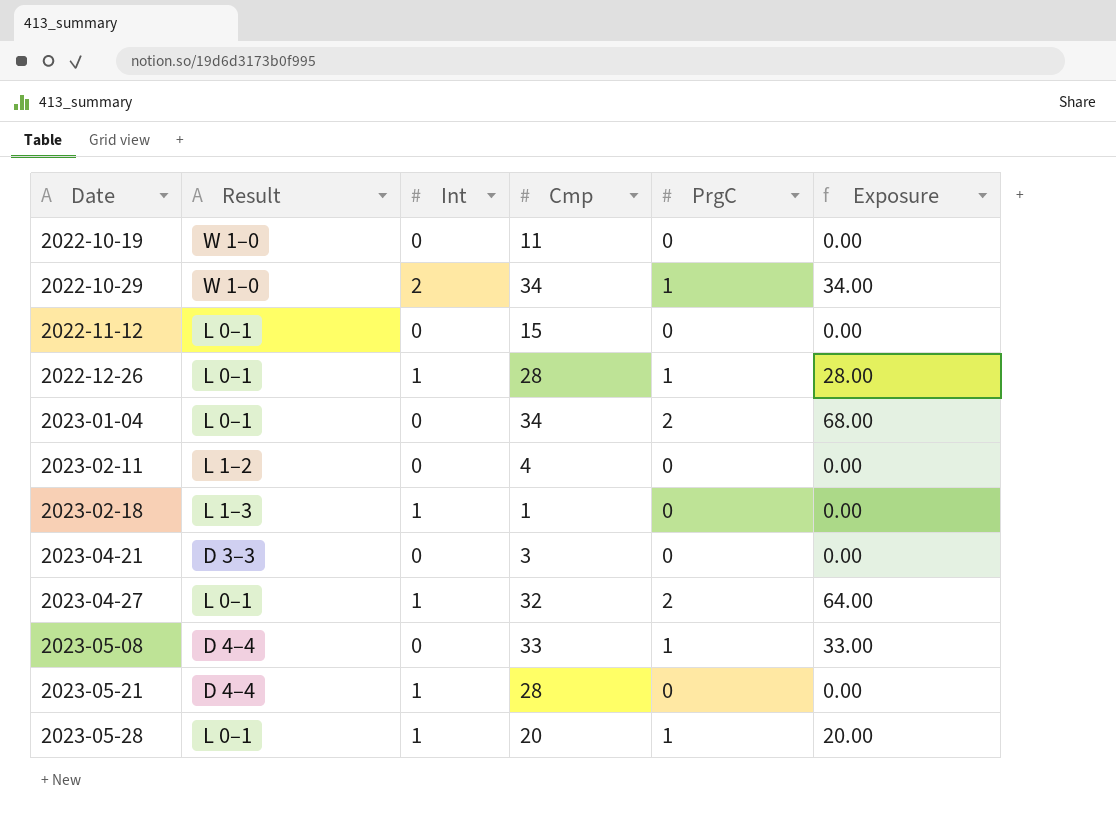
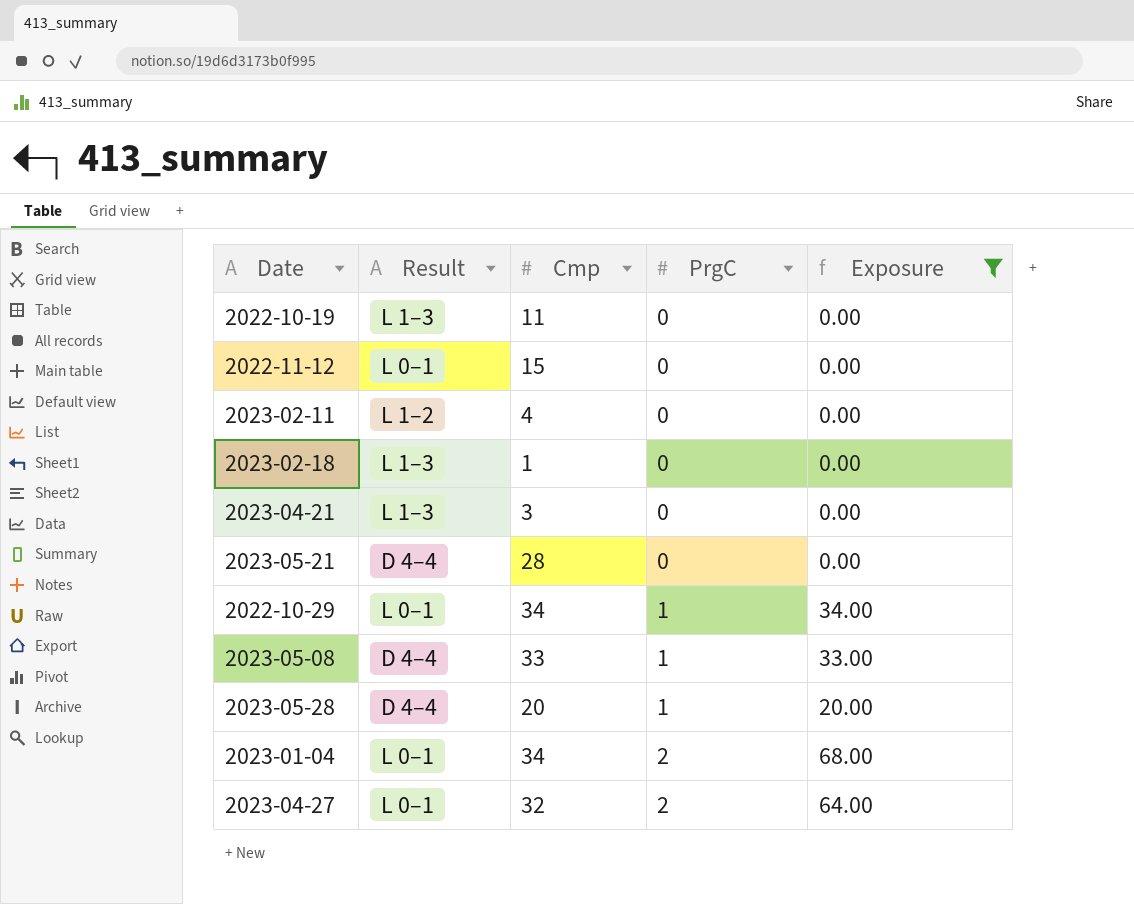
filter: none -> Exposure != 28.00
row order: Date ascending -> PrgC ascending
column Int | position: 3 -> none
2022-10-19 | Result: W 1–0 -> L 1–3
2023-04-21 | Result: D 3–3 -> L 1–3
2022-10-29 | Result: W 1–0 -> L 0–1
2023-05-28 | Result: L 0–1 -> D 4–4

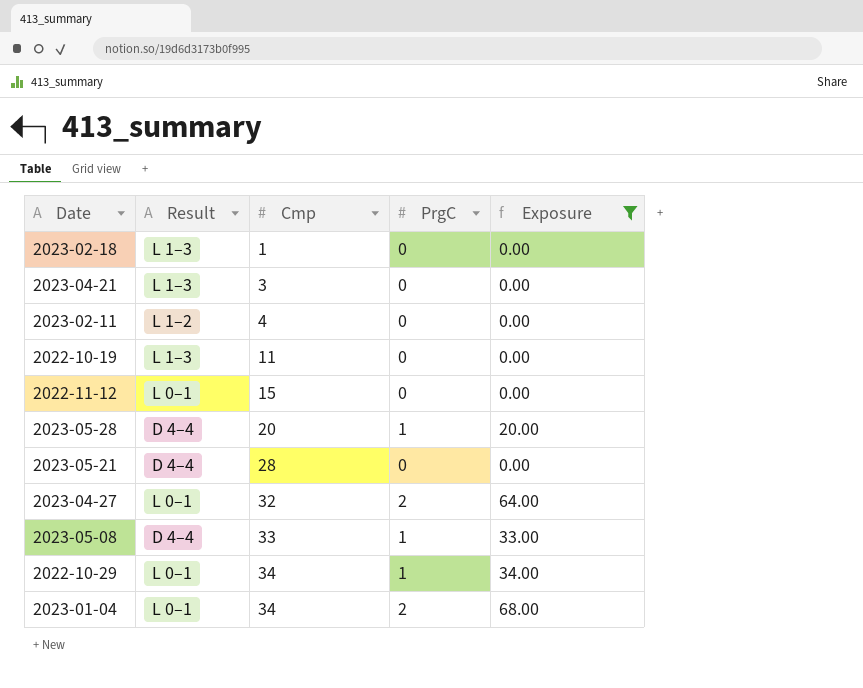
row order: PrgC ascending -> Cmp ascending

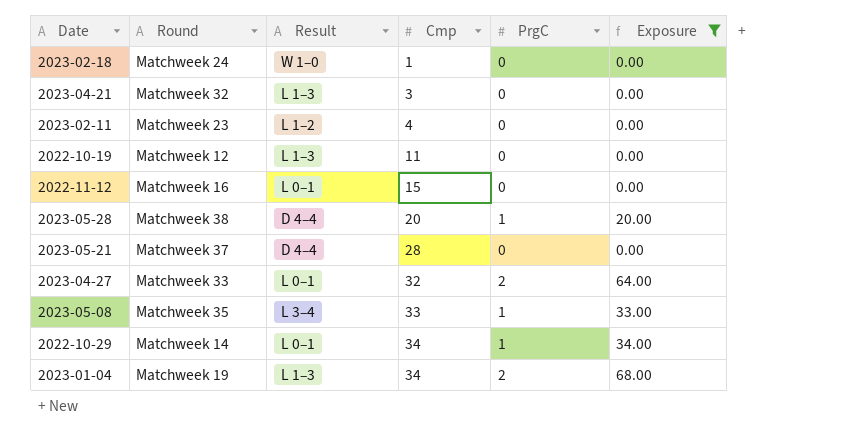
column Round | position: none -> 2
2023-02-18 | Result: L 1–3 -> W 1–0
2023-05-08 | Result: D 4–4 -> L 3–4
2023-01-04 | Result: L 0–1 -> L 1–3

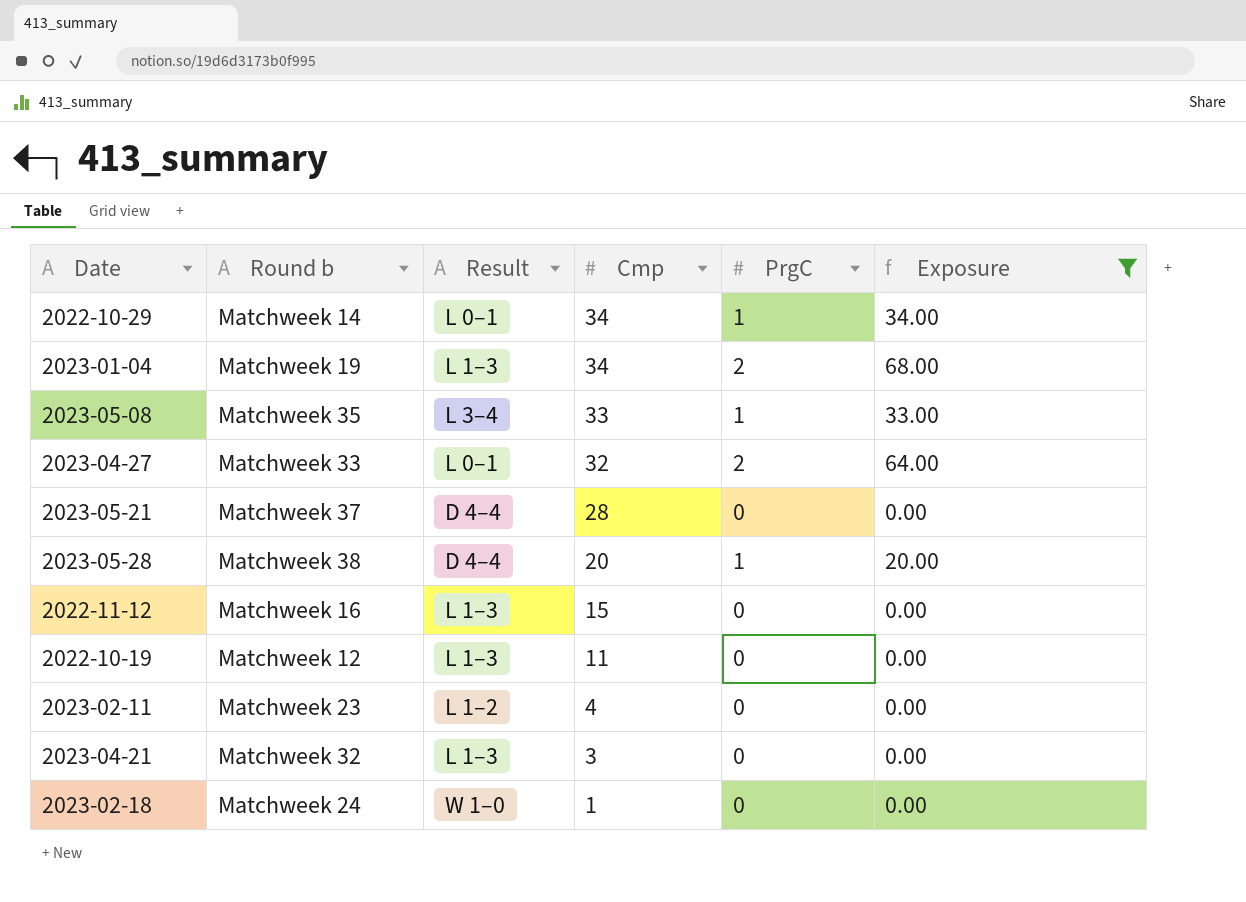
row order: Cmp ascending -> Cmp descending
column name: Round -> Round b
2022-11-12 | Result: L 0–1 -> L 1–3

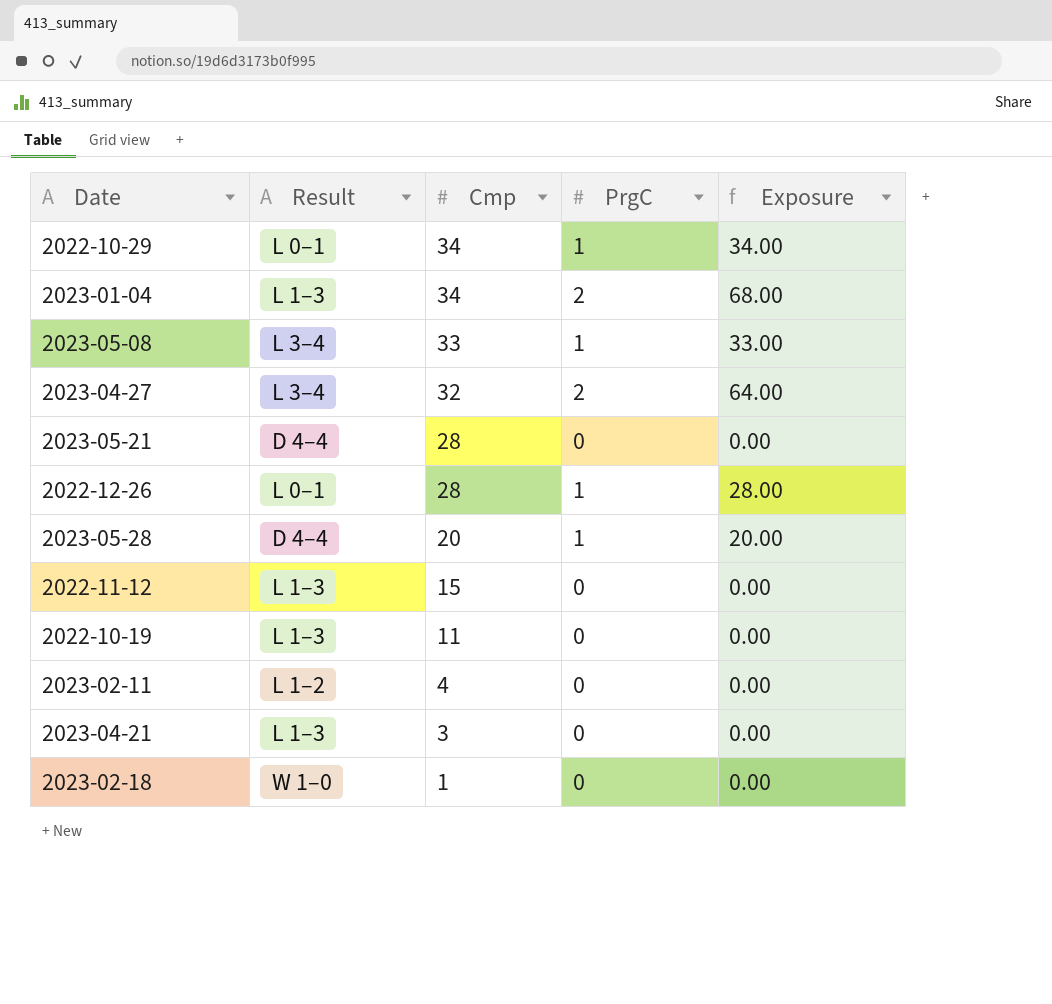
filter: Exposure != 28.00 -> none
column Round b | position: 2 -> none
2023-04-27 | Result: L 0–1 -> L 3–4

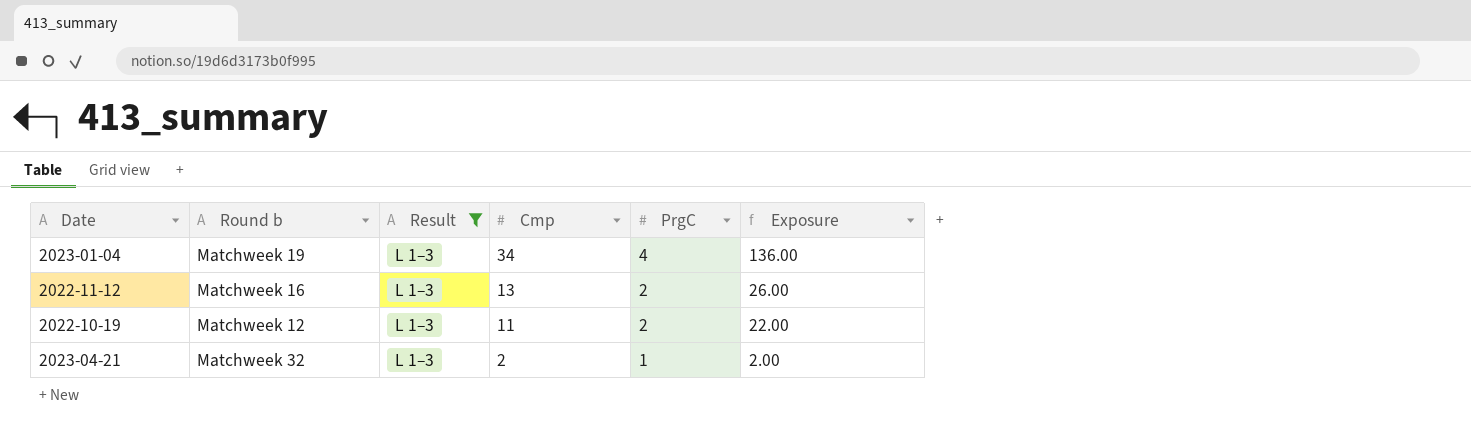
filter: none -> Result = L 1–3
column Round b | position: none -> 2
2023-01-04 | PrgC: 2 -> 4
2023-01-04 | Exposure: 68.00 -> 136.00
2022-11-12 | Cmp: 15 -> 13
2022-11-12 | PrgC: 0 -> 2
2022-11-12 | Exposure: 0.00 -> 26.00
2022-10-19 | PrgC: 0 -> 2
2022-10-19 | Exposure: 0.00 -> 22.00
2023-04-21 | Cmp: 3 -> 2
2023-04-21 | PrgC: 0 -> 1
2023-04-21 | Exposure: 0.00 -> 2.00

